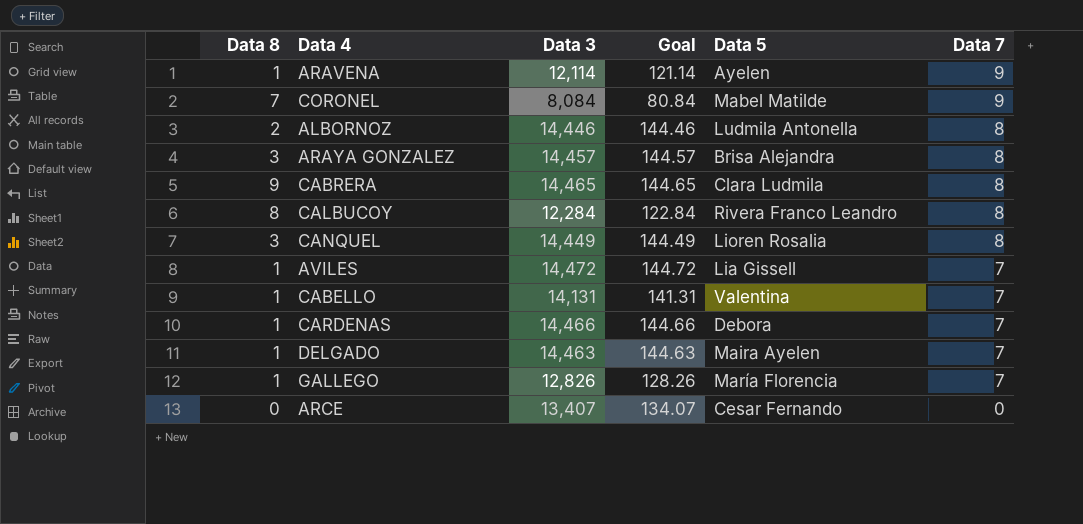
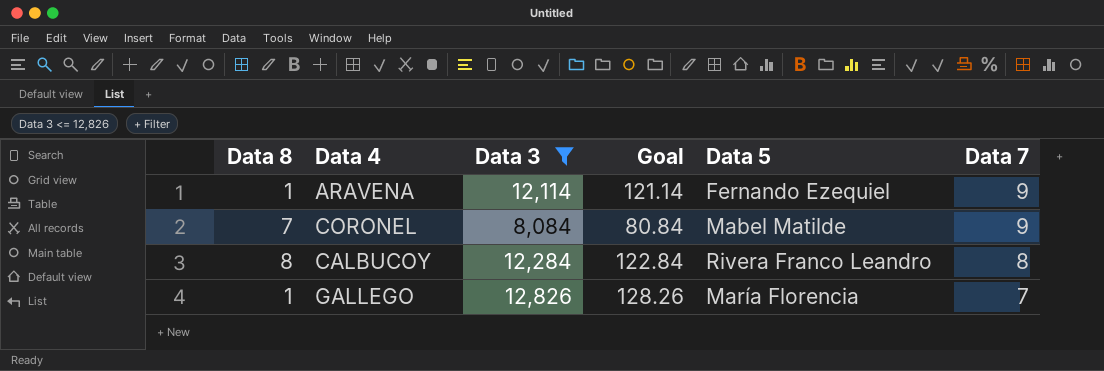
filter: none -> Data 3 <= 12,826
ARAVENA | Data 5: Ayelen -> Fernando Ezequiel

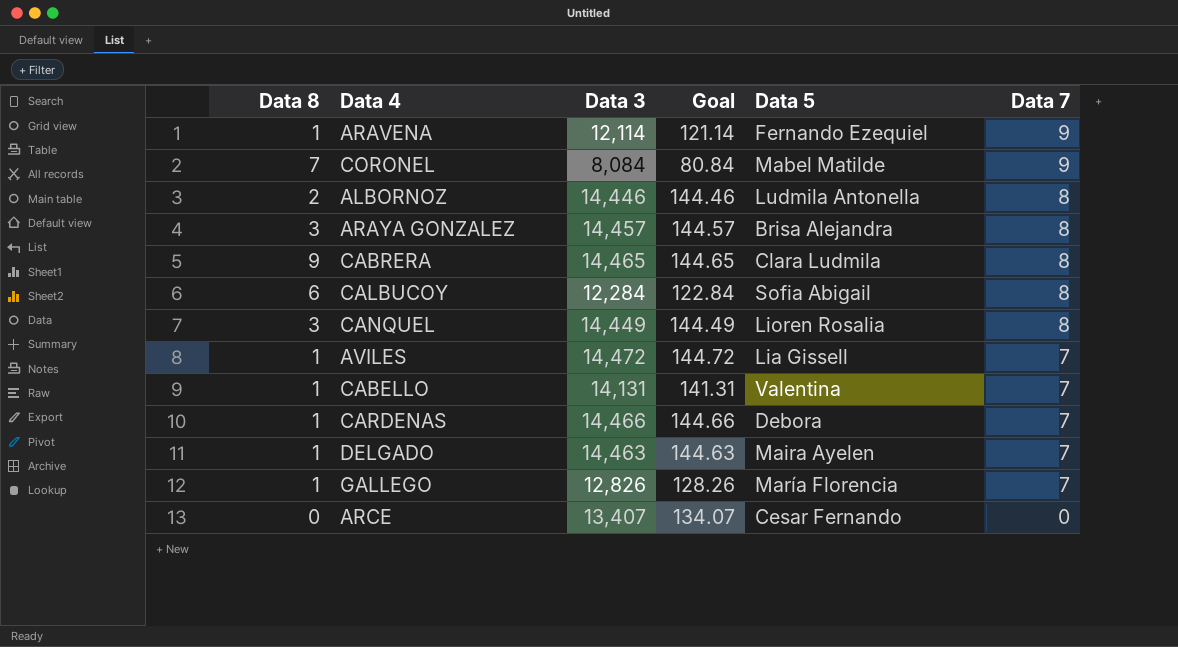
filter: Data 3 <= 12,826 -> none
CALBUCOY | Data 8: 8 -> 6
CALBUCOY | Data 5: Rivera Franco Leandro -> Sofia Abigail

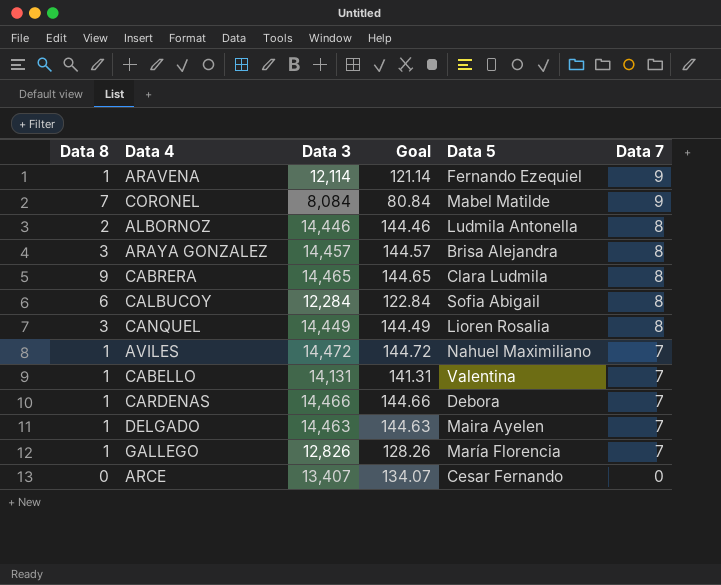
AVILES | Data 5: Lia Gissell -> Nahuel Maximiliano

